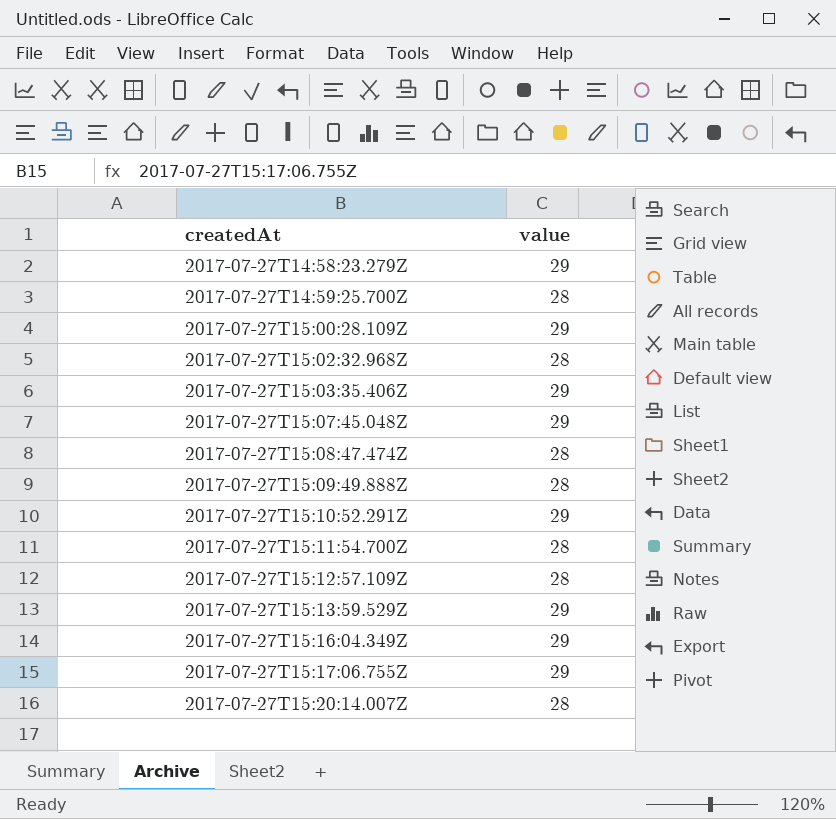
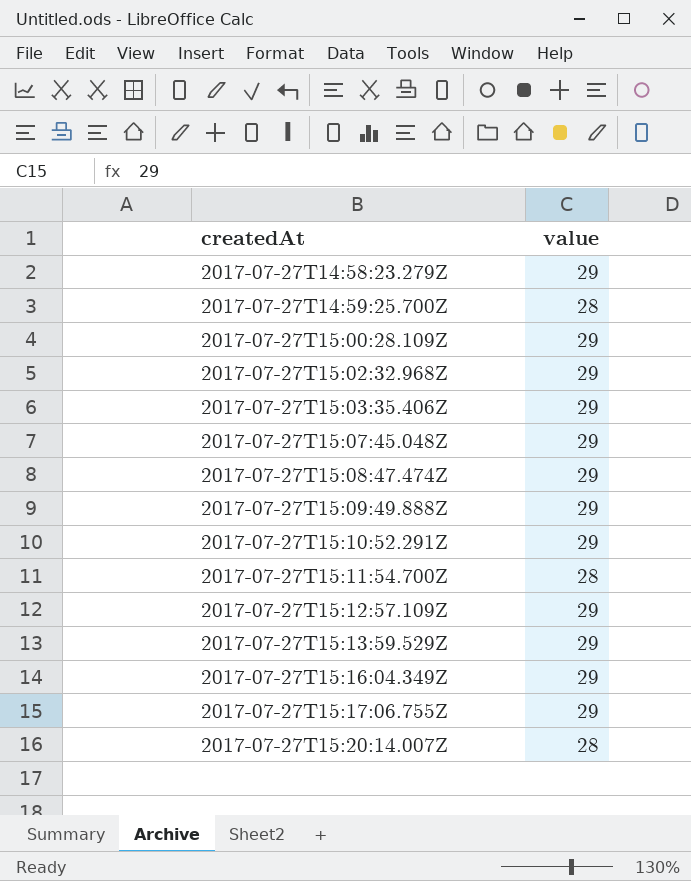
2017-07-27T15:02:32.968Z | value: 28 -> 29
2017-07-27T15:08:47.474Z | value: 28 -> 29
2017-07-27T15:09:49.888Z | value: 28 -> 29
2017-07-27T15:12:57.109Z | value: 28 -> 29

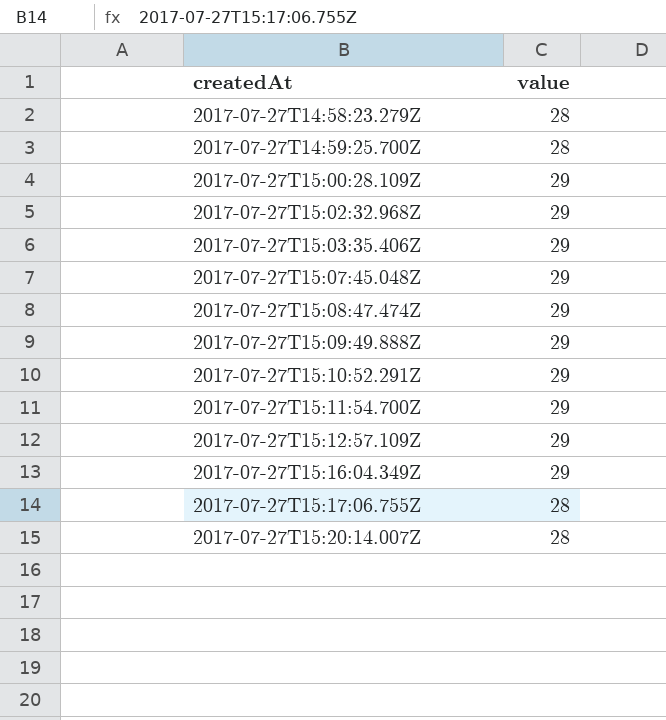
row 2017-07-27T15:13:59.529Z: 29 -> none
2017-07-27T14:58:23.279Z | value: 29 -> 28
2017-07-27T15:11:54.700Z | value: 28 -> 29
2017-07-27T15:17:06.755Z | value: 29 -> 28

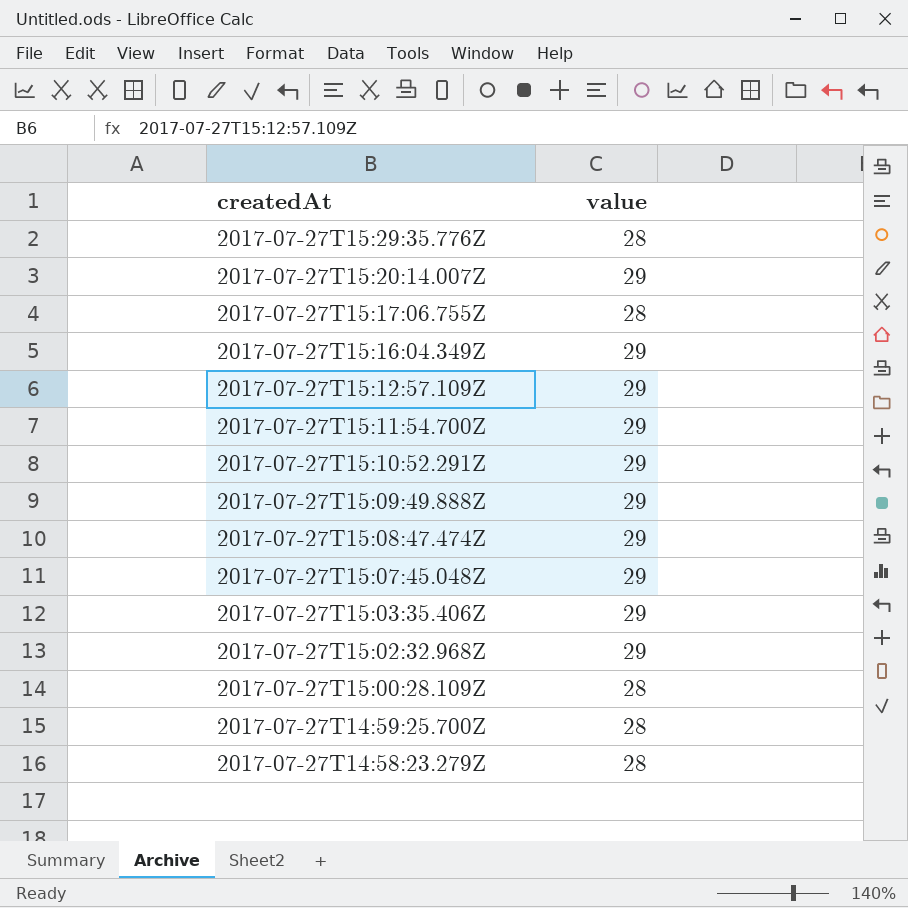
row order: createdAt ascending -> createdAt descending
row 2017-07-27T15:29:35.776Z: none -> 28
2017-07-27T15:20:14.007Z | value: 28 -> 29
2017-07-27T15:00:28.109Z | value: 29 -> 28

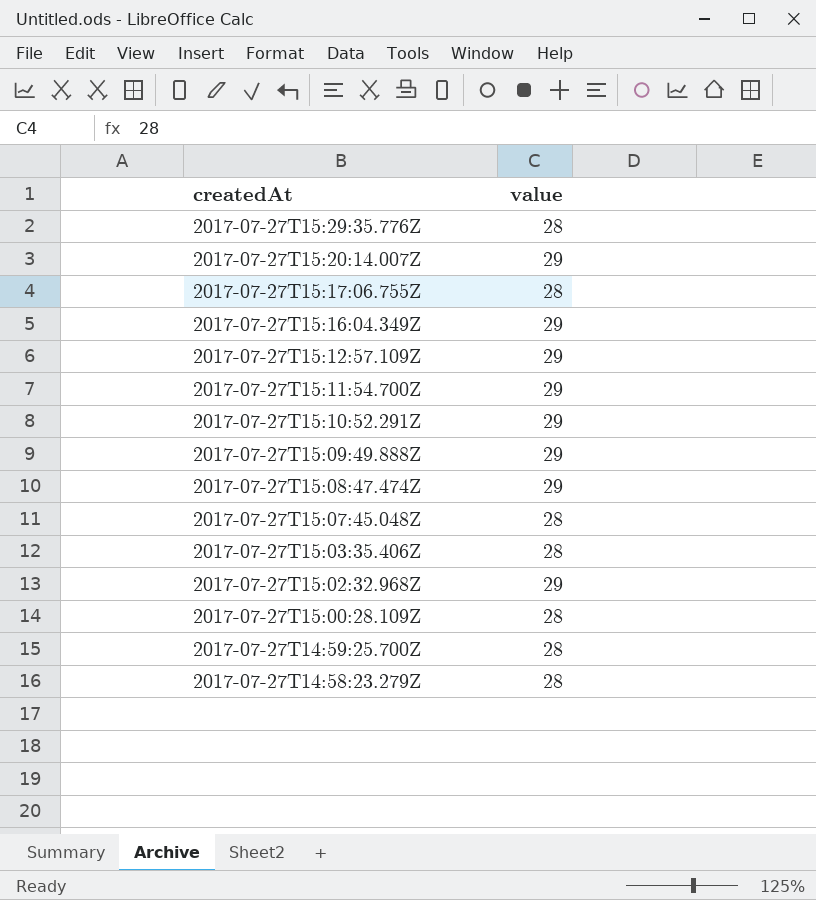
2017-07-27T15:07:45.048Z | value: 29 -> 28
2017-07-27T15:03:35.406Z | value: 29 -> 28

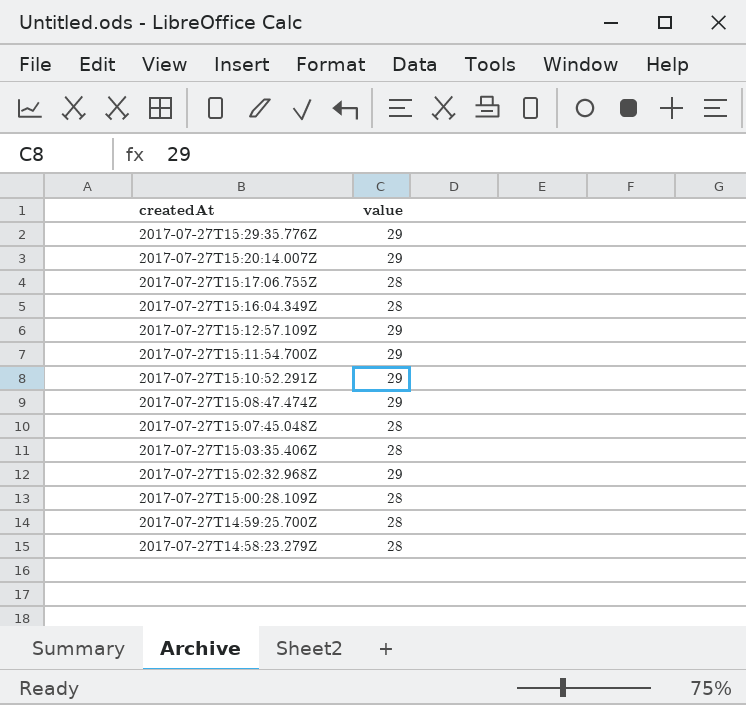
row 2017-07-27T15:09:49.888Z: 29 -> none
2017-07-27T15:29:35.776Z | value: 28 -> 29
2017-07-27T15:16:04.349Z | value: 29 -> 28

